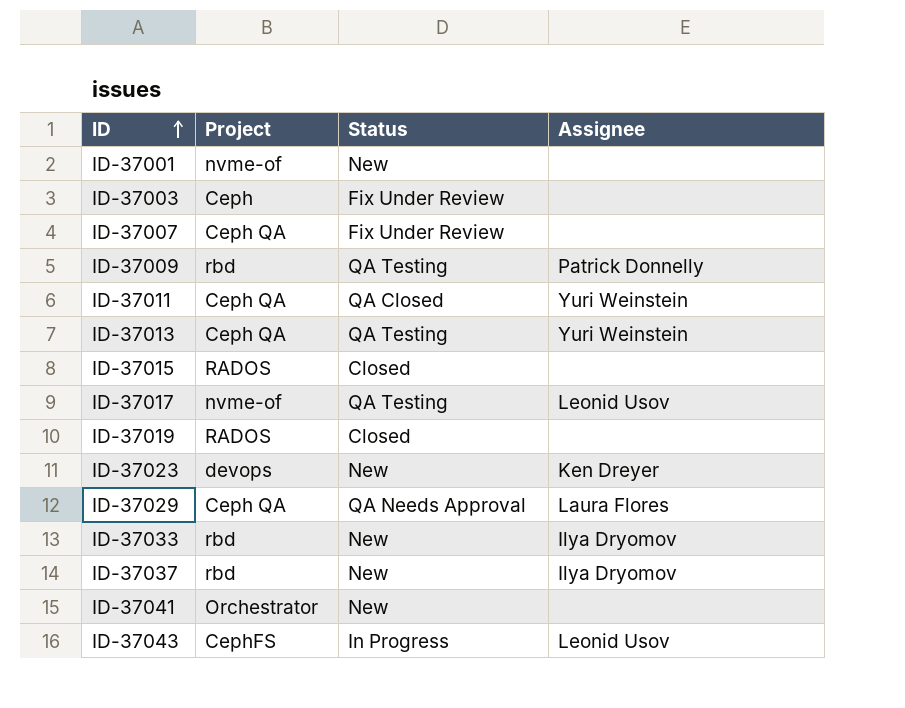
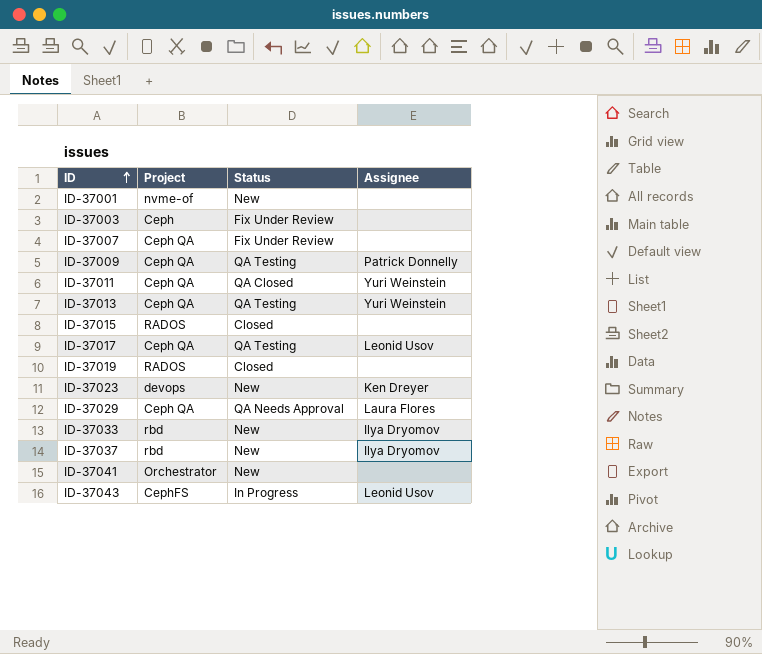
ID-37009 | Project: rbd -> Ceph QA
ID-37017 | Project: nvme-of -> Ceph QA

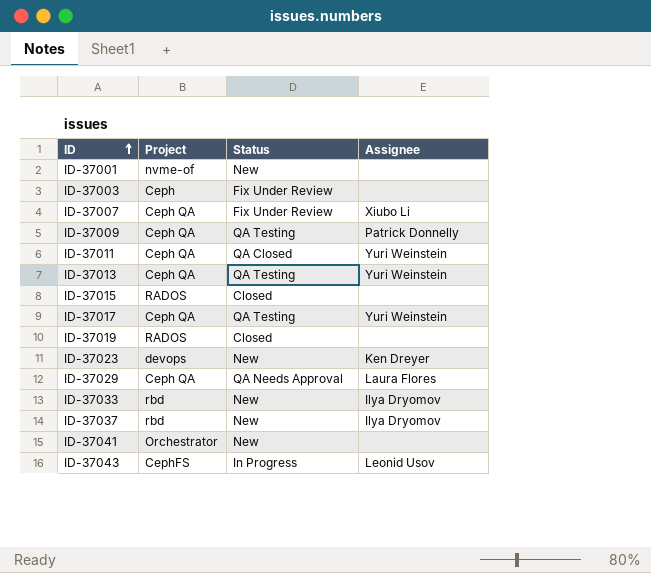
ID-37007 | Assignee: none -> Xiubo Li
ID-37017 | Assignee: Leonid Usov -> Yuri Weinstein

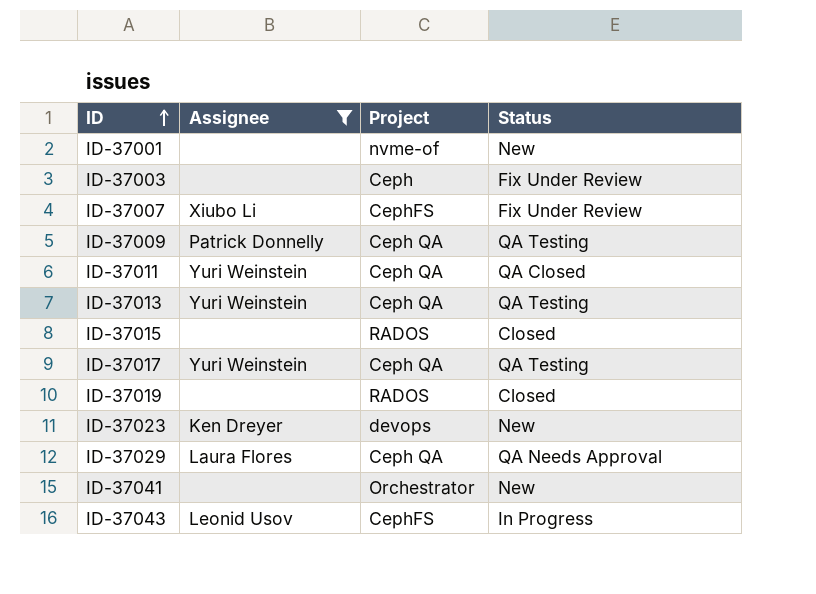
filter: none -> Assignee != Ilya Dryomov
column Assignee | position: 4 -> 2
ID-37007 | Project: Ceph QA -> CephFS

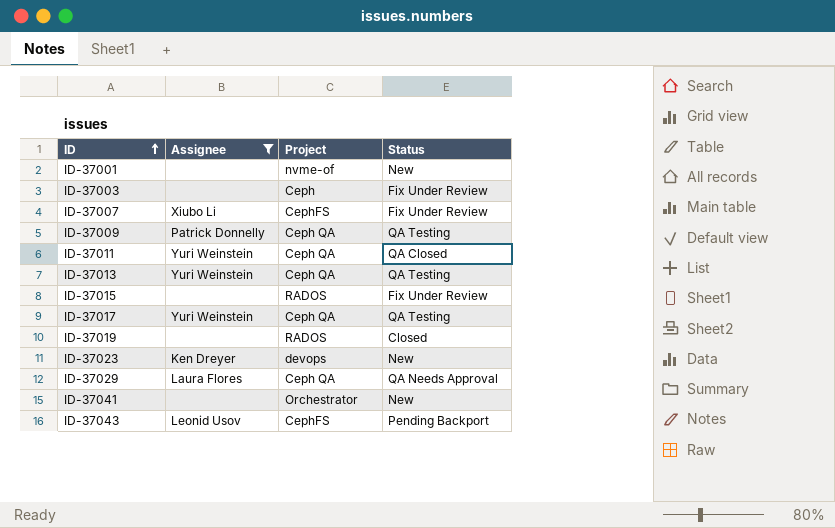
ID-37015 | Status: Closed -> Fix Under Review
ID-37043 | Status: In Progress -> Pending Backport

